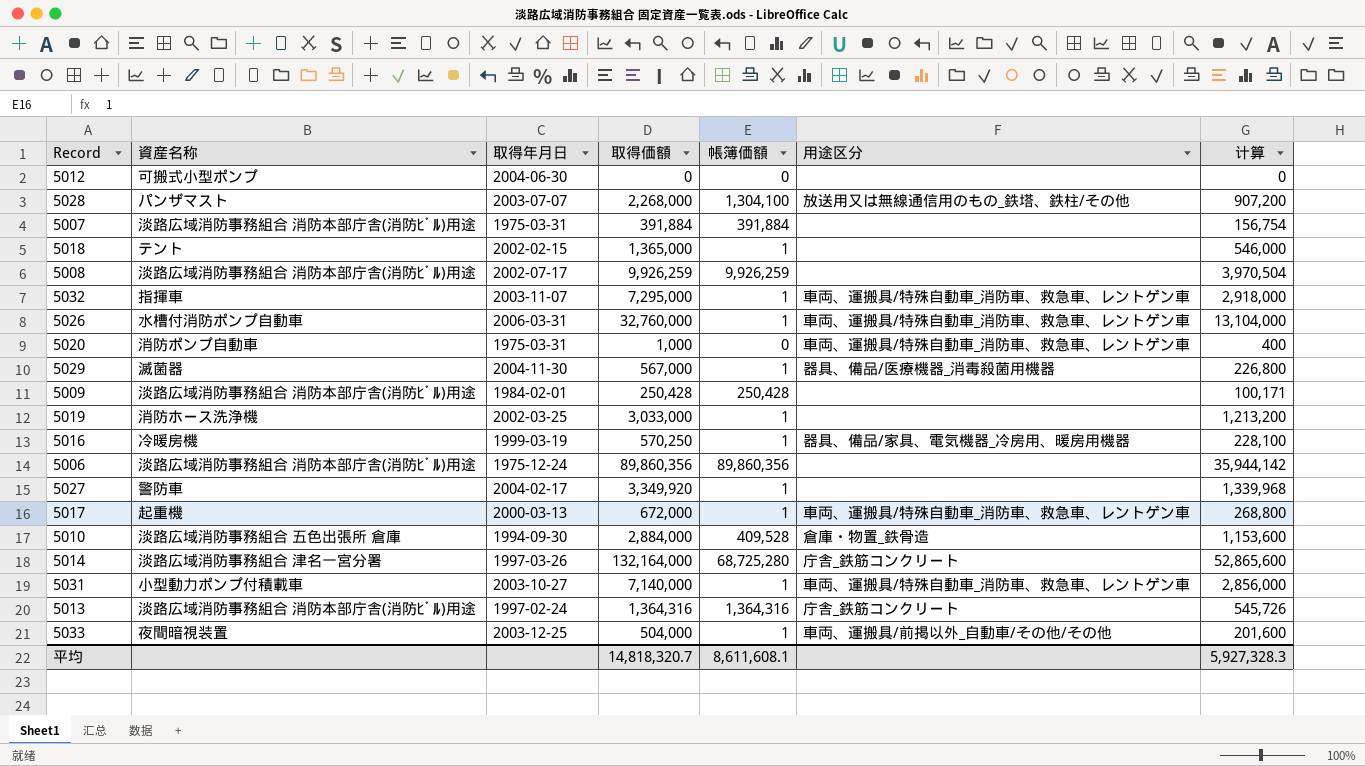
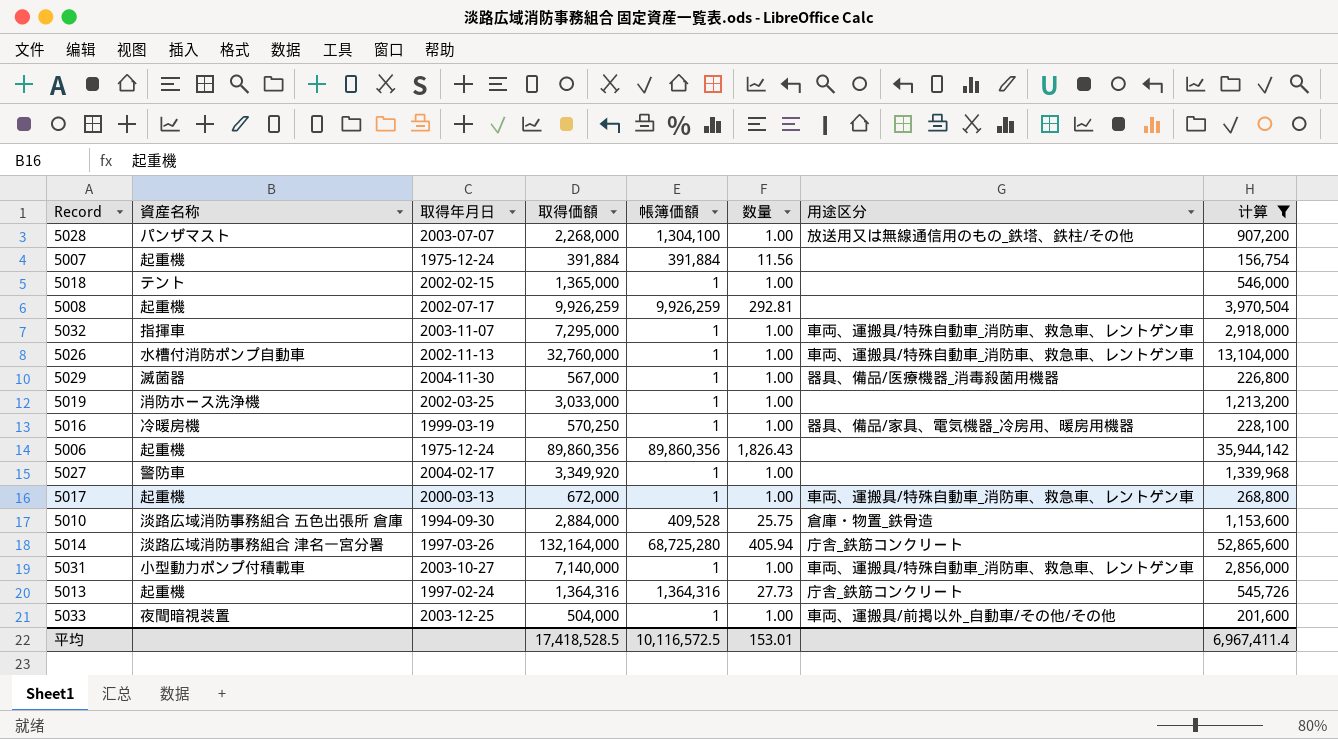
filter: none -> 计算 >= 156,754
column 数量 | position: none -> 6
5007 | 資産名称: 淡路広域消防事務組合 消防本部庁舎(消防ﾋﾞﾙ)用途 -> 起重機
5007 | 取得年月日: 1975-03-31 -> 1975-12-24
5008 | 資産名称: 淡路広域消防事務組合 消防本部庁舎(消防ﾋﾞﾙ)用途 -> 起重機
5026 | 取得年月日: 2006-03-31 -> 2002-11-13
5006 | 資産名称: 淡路広域消防事務組合 消防本部庁舎(消防ﾋﾞﾙ)用途 -> 起重機
5013 | 資産名称: 淡路広域消防事務組合 消防本部庁舎(消防ﾋﾞﾙ)用途 -> 起重機
平均 | 取得価額: 14,818,320.7 -> 17,418,528.5
平均 | 帳簿価額: 8,611,608.1 -> 10,116,572.5
平均 | 计算: 5,927,328.3 -> 6,967,411.4

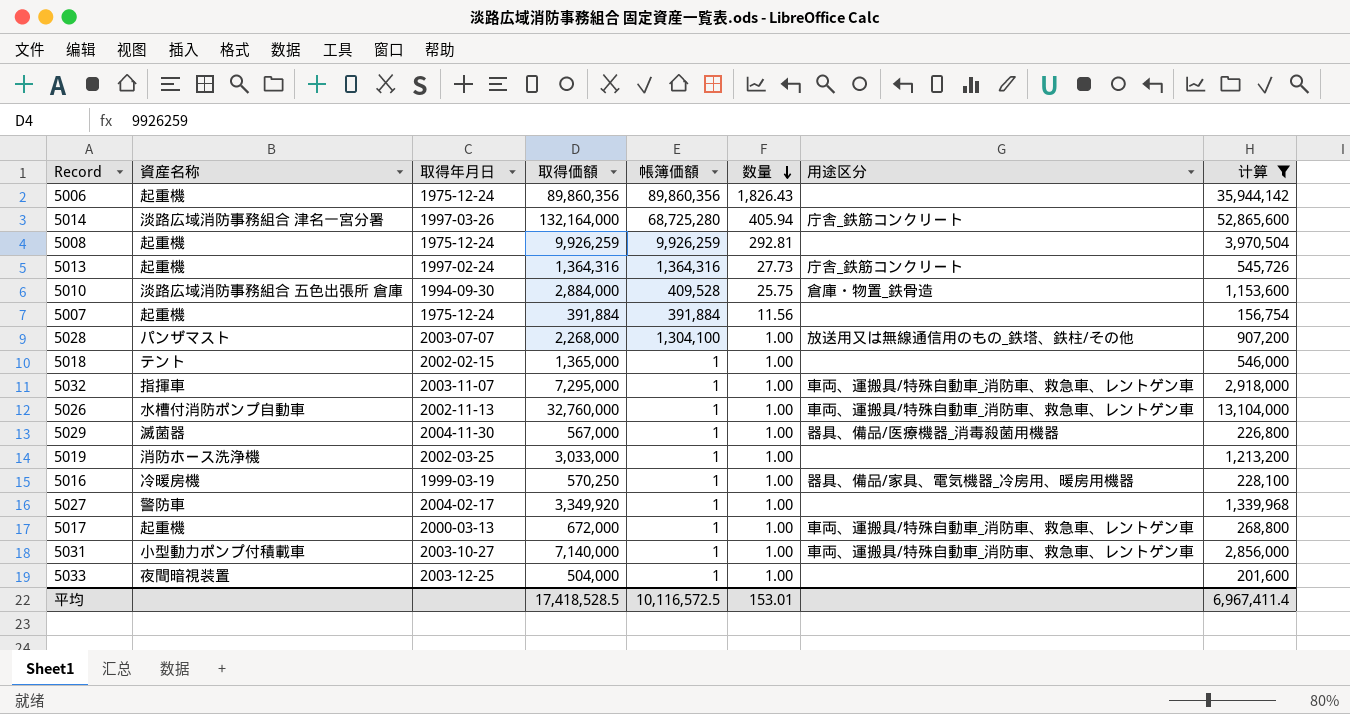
row order: none -> 数量 descending
5008 | 取得年月日: 2002-07-17 -> 1975-12-24
5033 | 用途区分: 車両、運搬具/前掲以外_自動車/その他/その他 -> none

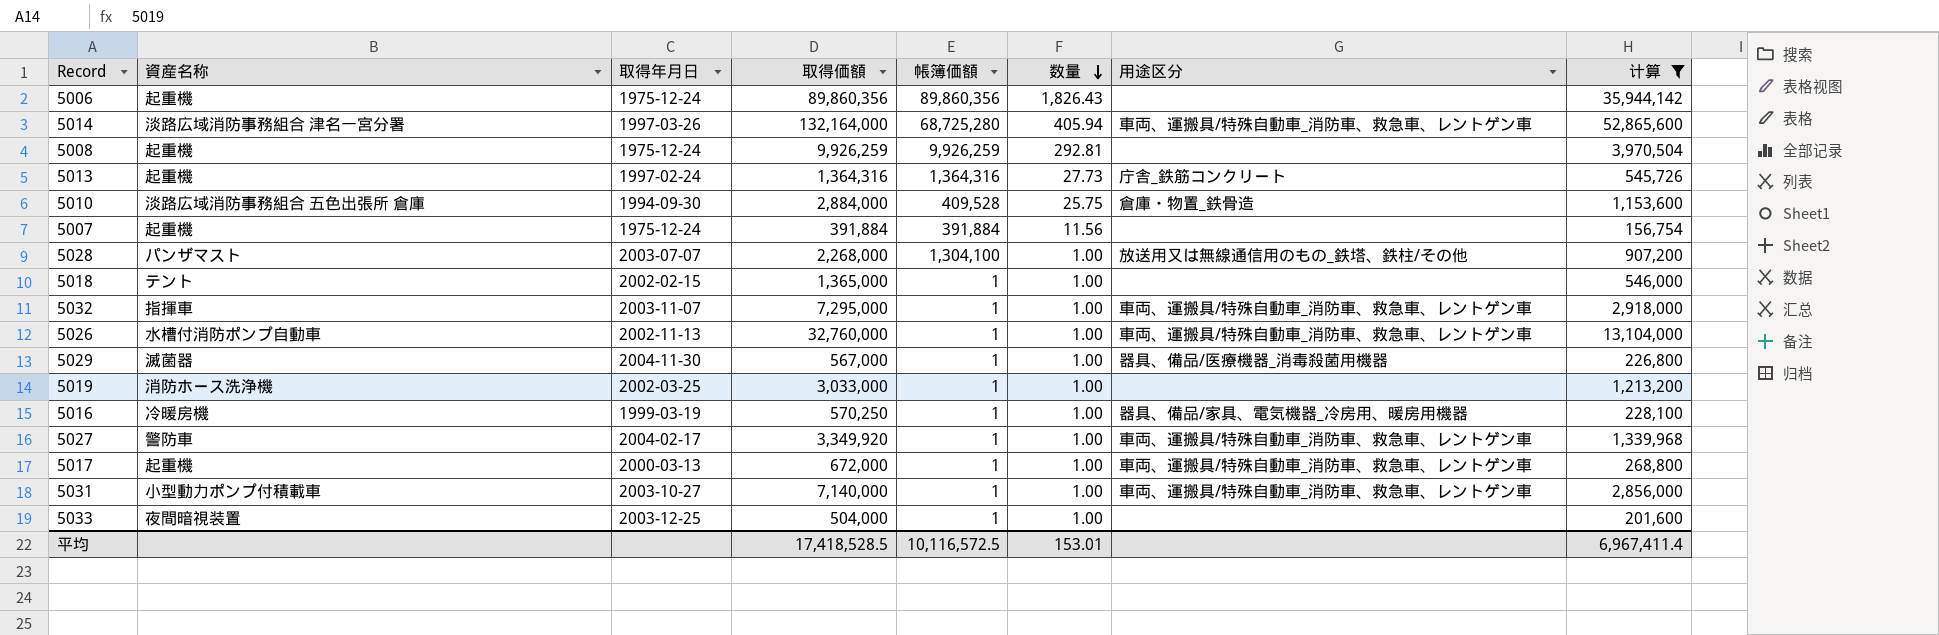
5014 | 用途区分: 庁舎_鉄筋コンクリート -> 車両、運搬具/特殊自動車_消防車、救急車、レントゲン車
5027 | 用途区分: none -> 車両、運搬具/特殊自動車_消防車、救急車、レントゲン車

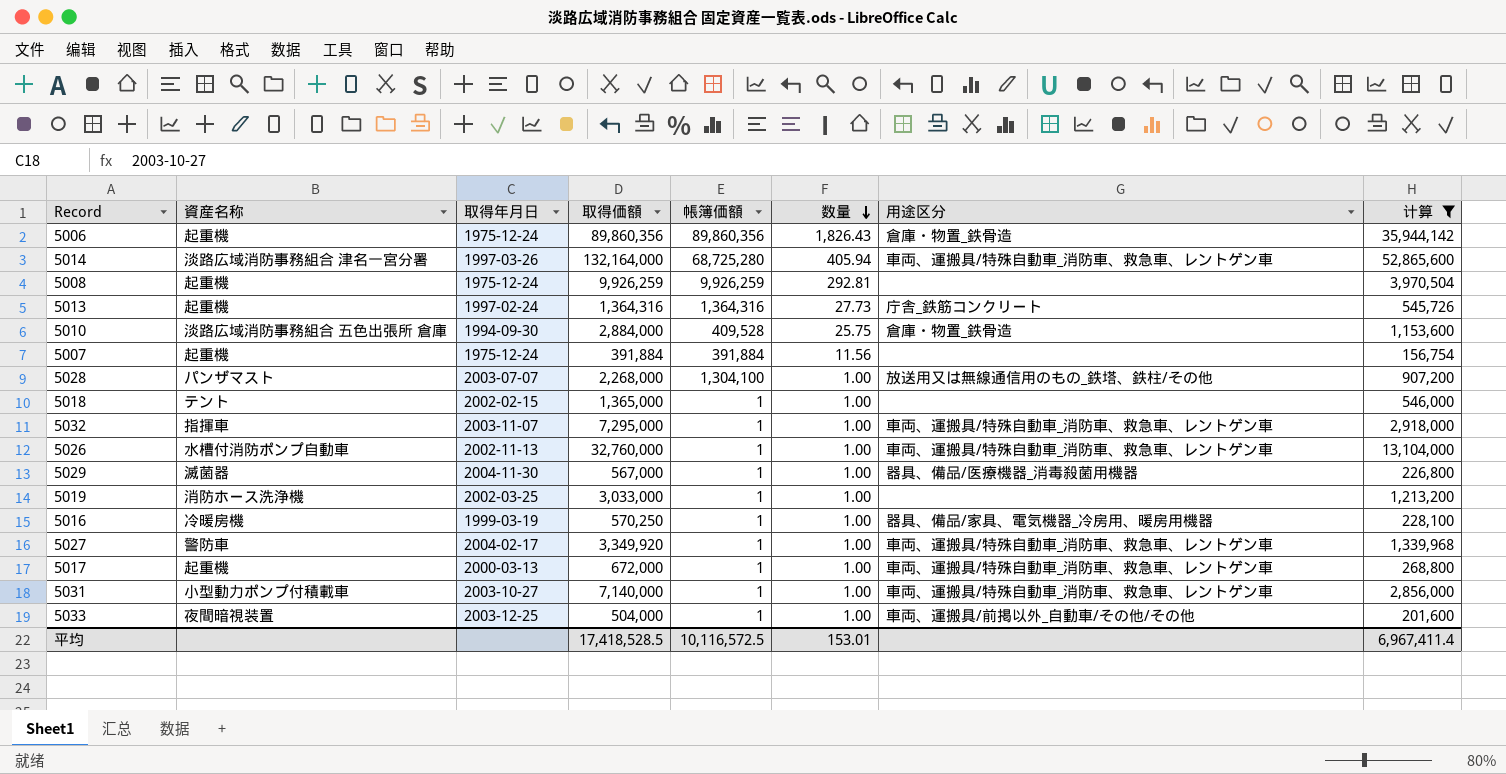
5006 | 用途区分: none -> 倉庫・物置_鉄骨造
5033 | 用途区分: none -> 車両、運搬具/前掲以外_自動車/その他/その他

